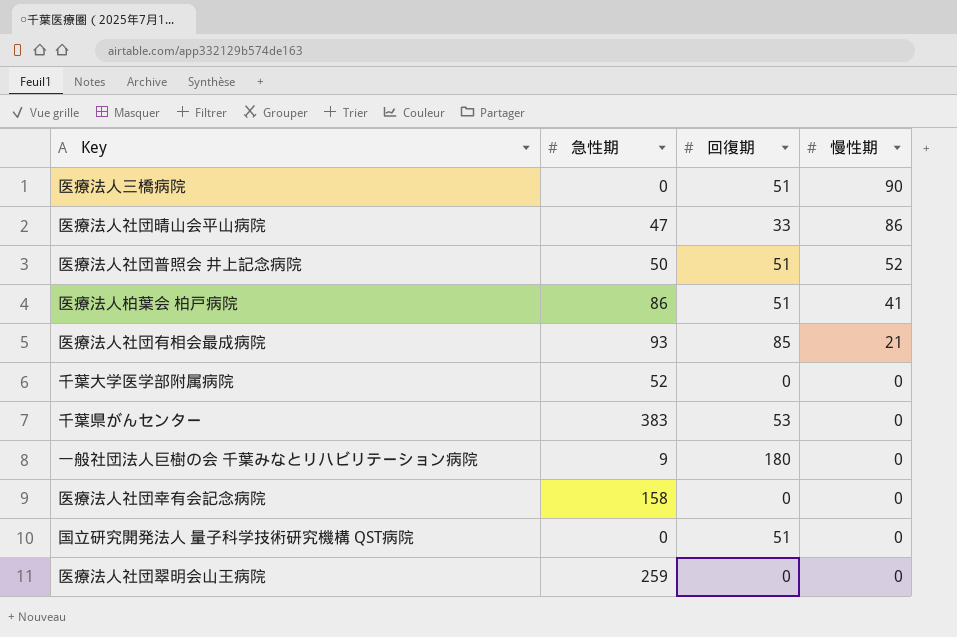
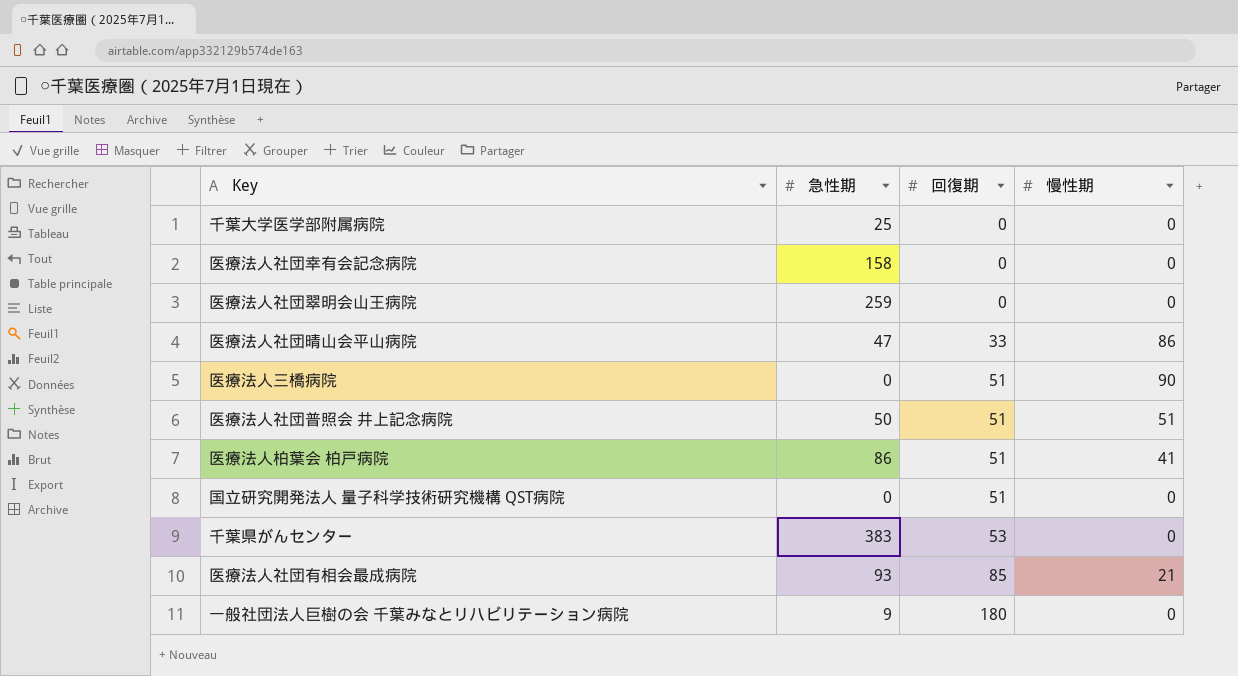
row order: 慢性期 descending -> 回復期 ascending
千葉大学医学部附属病院 | 急性期: 52 -> 25
医療法人社団普照会 井上記念病院 | 慢性期: 52 -> 51

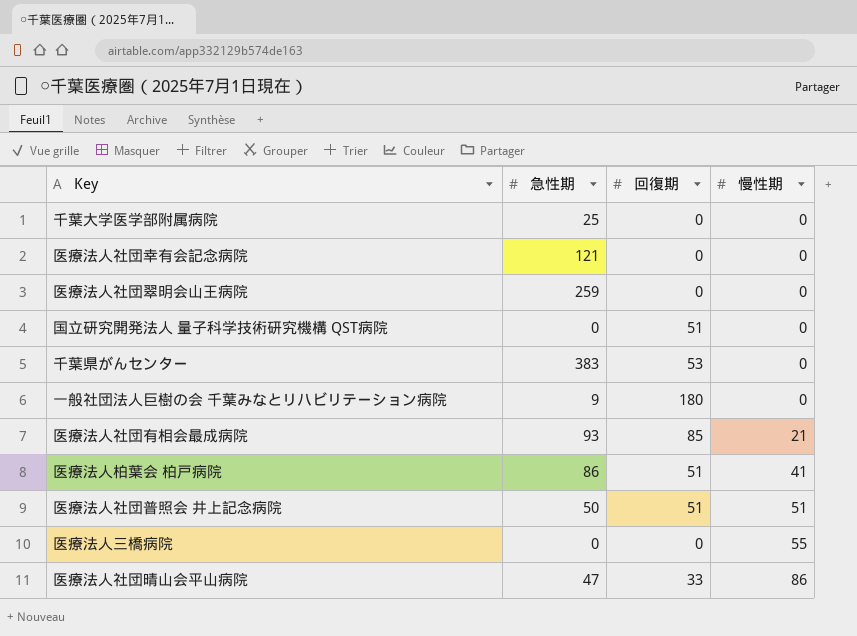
row order: 回復期 ascending -> 慢性期 ascending
医療法人社団幸有会記念病院 | 急性期: 158 -> 121
医療法人三橋病院 | 回復期: 51 -> 0
医療法人三橋病院 | 慢性期: 90 -> 55

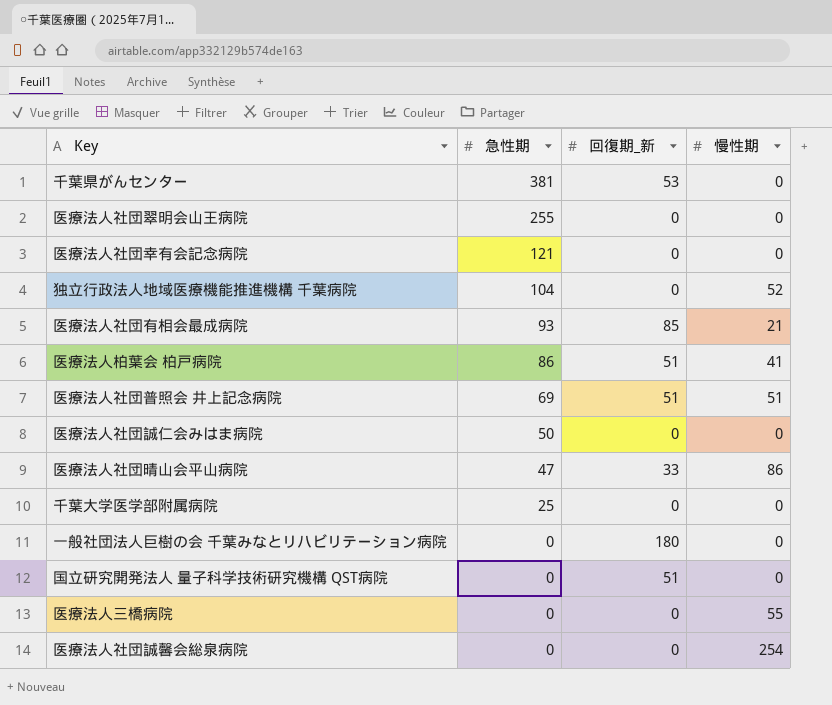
row order: 慢性期 ascending -> 急性期 descending
column name: 回復期 -> 回復期_新
千葉県がんセンター | 急性期: 383 -> 381
医療法人社団翠明会山王病院 | 急性期: 259 -> 255
row 独立行政法人地域医療機能推進機構 千葉病院: none -> 104 | 0 | 52
医療法人社団普照会 井上記念病院 | 急性期: 50 -> 69
row 医療法人社団誠仁会みはま病院: none -> 50 | 0 | 0
一般社団法人巨樹の会 千葉みなとリハビリテーション病院 | 急性期: 9 -> 0
row 医療法人社団誠馨会総泉病院: none -> 0 | 0 | 254

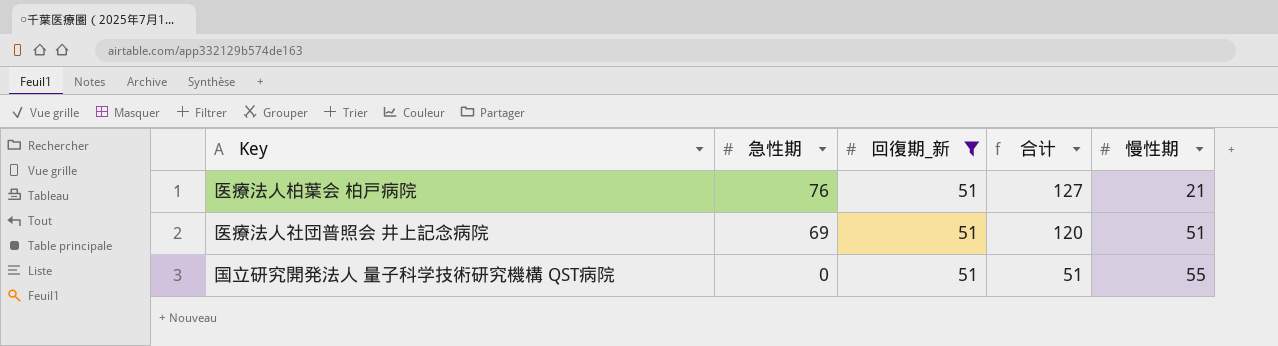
filter: none -> 回復期_新 = 51
column 合计 | formula: none -> [急性期] + [回復期_新]
医療法人柏葉会 柏戸病院 | 急性期: 86 -> 76
医療法人柏葉会 柏戸病院 | 慢性期: 41 -> 21
国立研究開発法人 量子科学技術研究機構 QST病院 | 慢性期: 0 -> 55

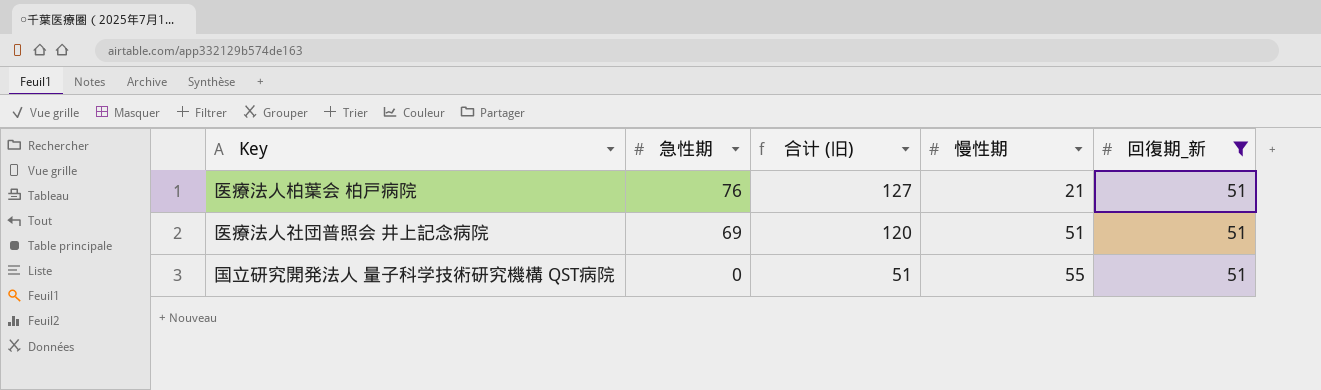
column name: 合计 -> 合计 (旧)
column 回復期_新 | position: 3 -> 5

